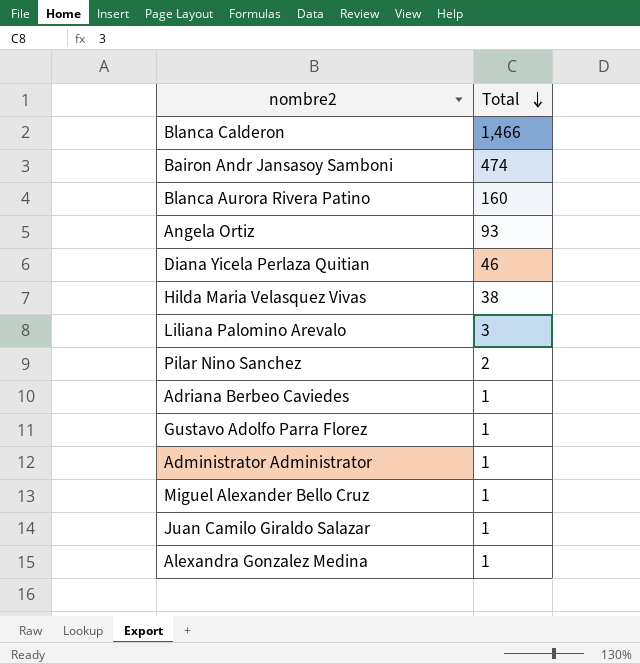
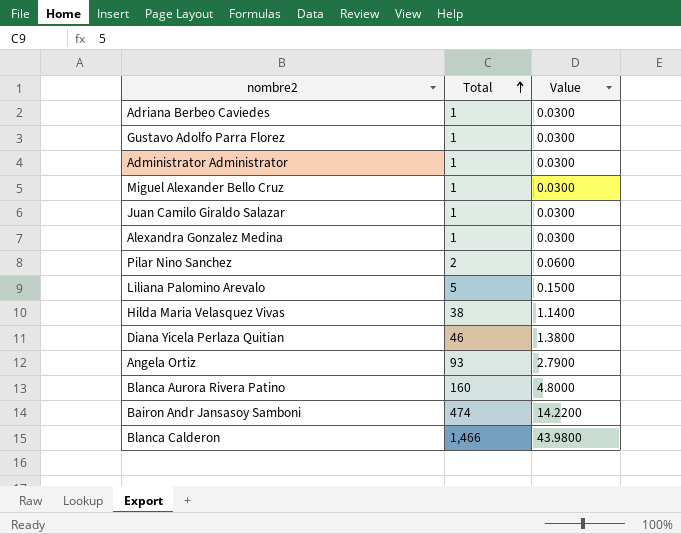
row order: Total descending -> Total ascending
column Value | formula: none -> [Total] * 0.03
Liliana Palomino Arevalo | Total: 3 -> 5

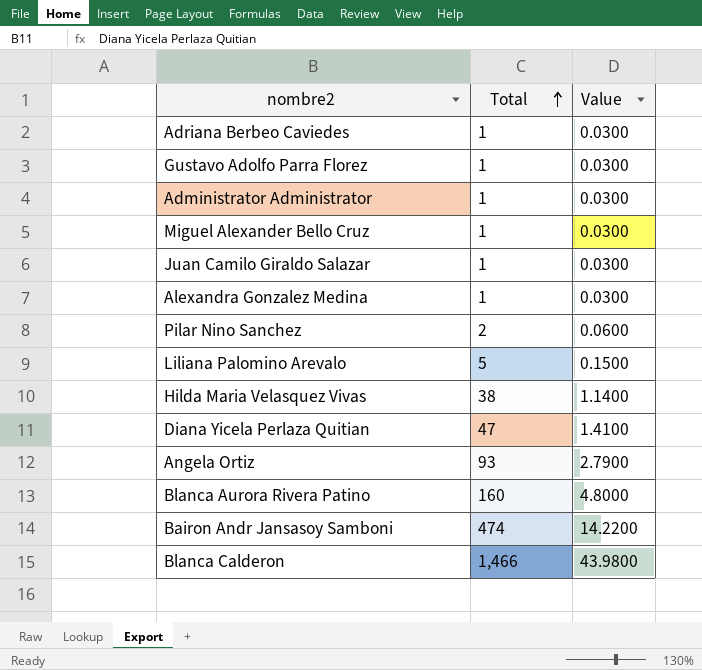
Diana Yicela Perlaza Quitian | Total: 46 -> 47
Diana Yicela Perlaza Quitian | Value: 1.3800 -> 1.4100

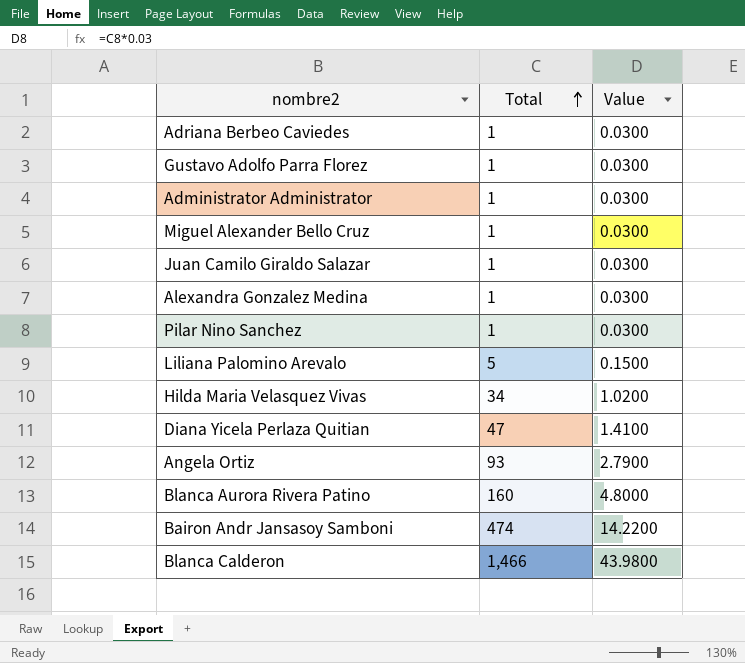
Pilar Nino Sanchez | Total: 2 -> 1
Pilar Nino Sanchez | Value: 0.0600 -> 0.0300
Hilda Maria Velasquez Vivas | Total: 38 -> 34
Hilda Maria Velasquez Vivas | Value: 1.1400 -> 1.0200

